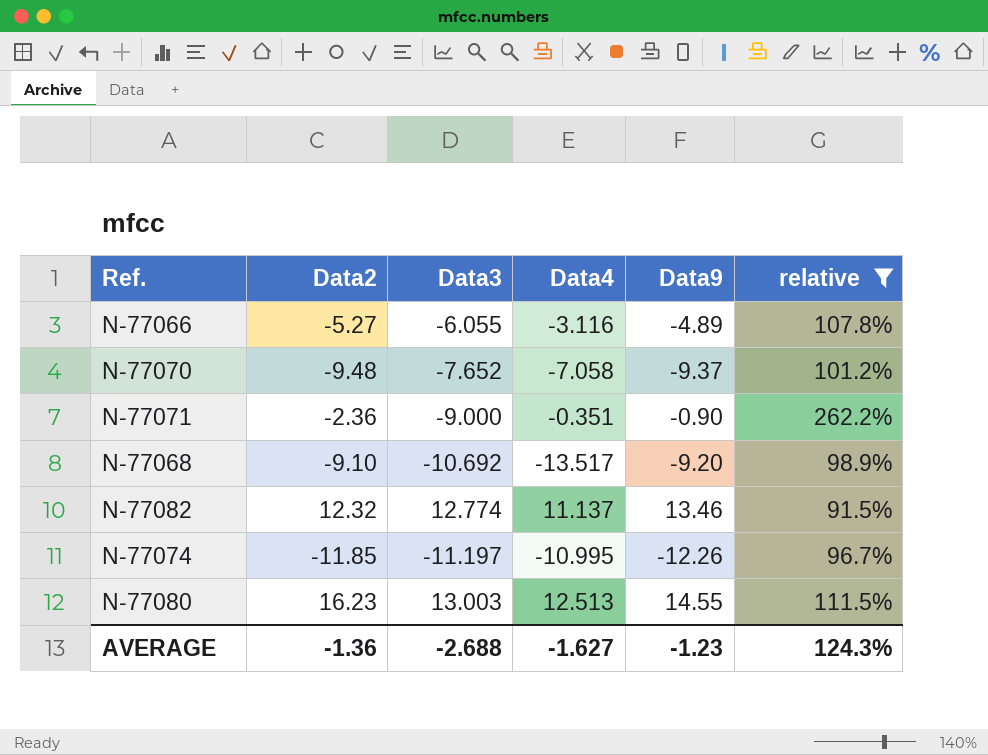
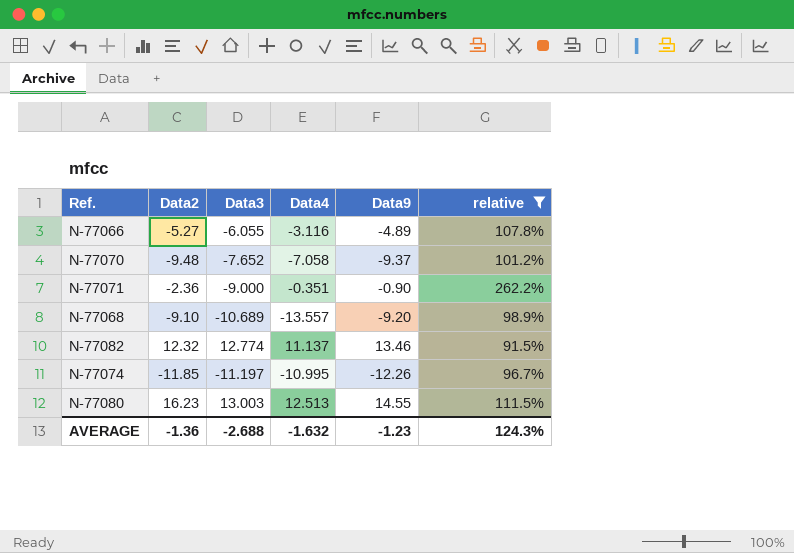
N-77068 | Data3: -10.692 -> -10.689
N-77068 | Data4: -13.517 -> -13.557
AVERAGE | Data4: -1.627 -> -1.632

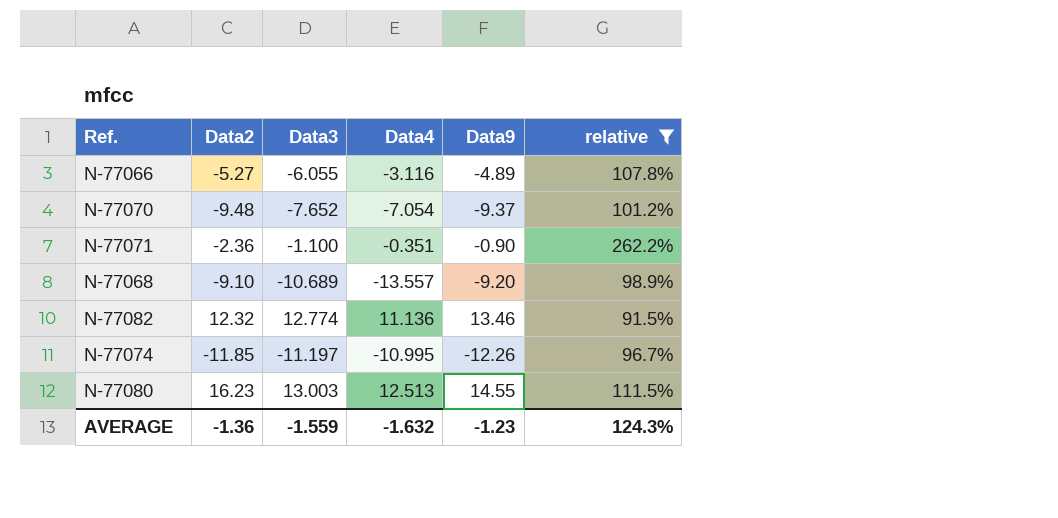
N-77070 | Data4: -7.058 -> -7.054
N-77071 | Data3: -9.000 -> -1.100
N-77082 | Data4: 11.137 -> 11.136
AVERAGE | Data3: -2.688 -> -1.559

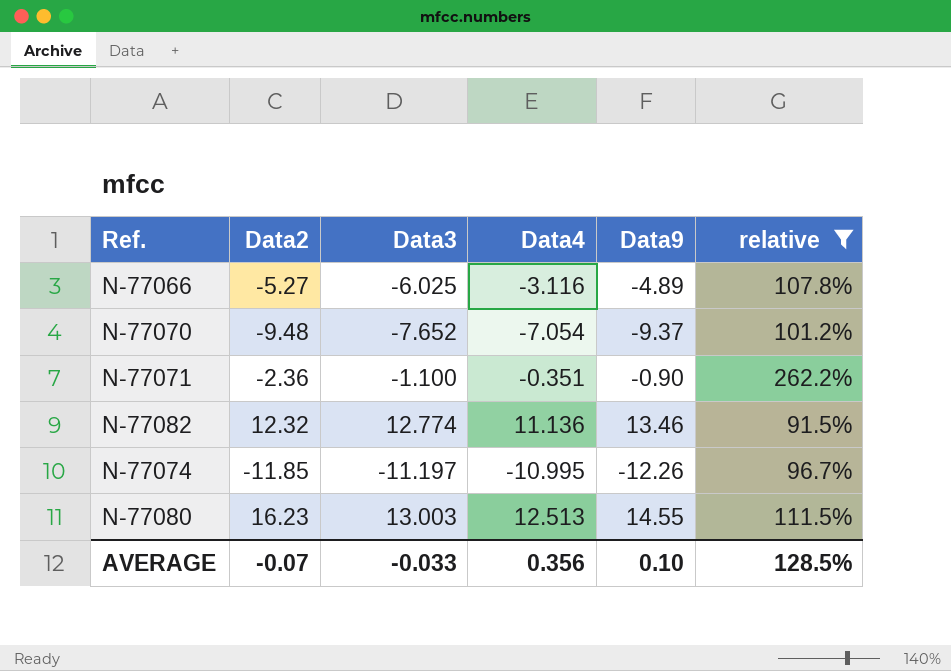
row N-77068: -9.10 | -10.689 | -13.557 | -9.20 | 98.9% -> none
N-77066 | Data3: -6.055 -> -6.025
AVERAGE | Data2: -1.36 -> -0.07
AVERAGE | Data3: -1.559 -> -0.033
AVERAGE | Data4: -1.632 -> 0.356
AVERAGE | Data9: -1.23 -> 0.10
AVERAGE | relative: 124.3% -> 128.5%

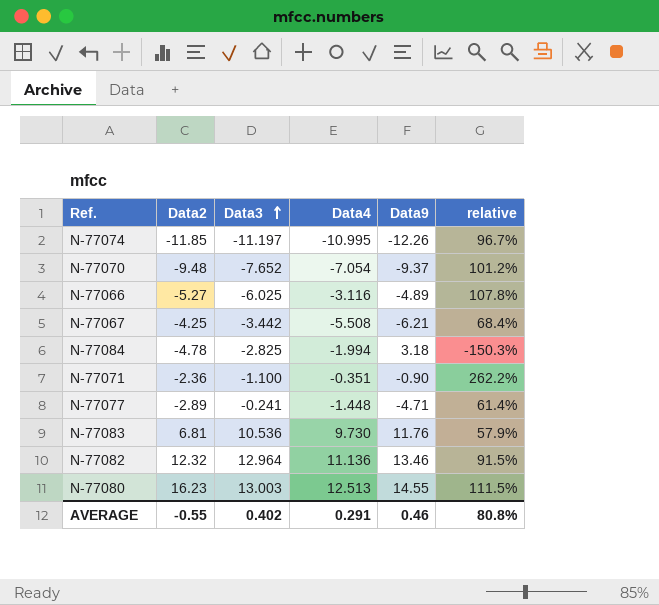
filter: relative >= 91.5% -> none
row order: none -> Data3 ascending
N-77082 | Data3: 12.774 -> 12.964
AVERAGE | Data2: -0.07 -> -0.55
AVERAGE | Data3: -0.033 -> 0.402
AVERAGE | Data4: 0.356 -> 0.291
AVERAGE | Data9: 0.10 -> 0.46
AVERAGE | relative: 128.5% -> 80.8%

